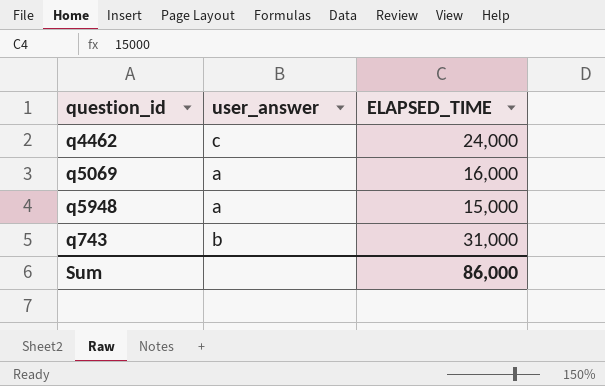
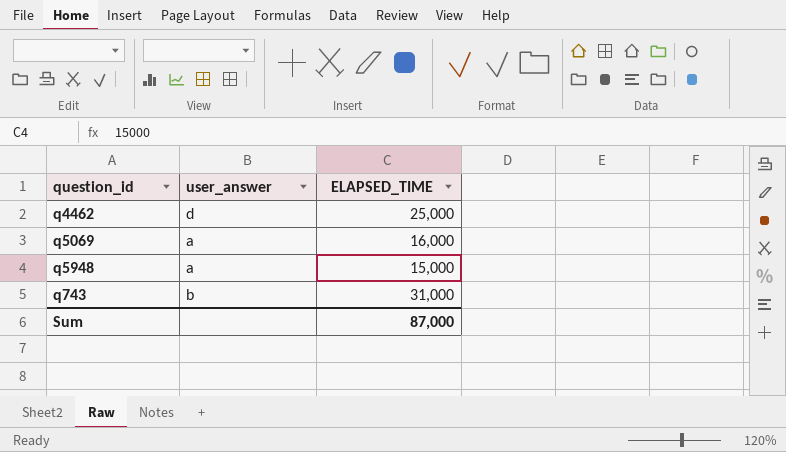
q4462 | user_answer: c -> d
q4462 | ELAPSED_TIME: 24,000 -> 25,000
Sum | ELAPSED_TIME: 86,000 -> 87,000

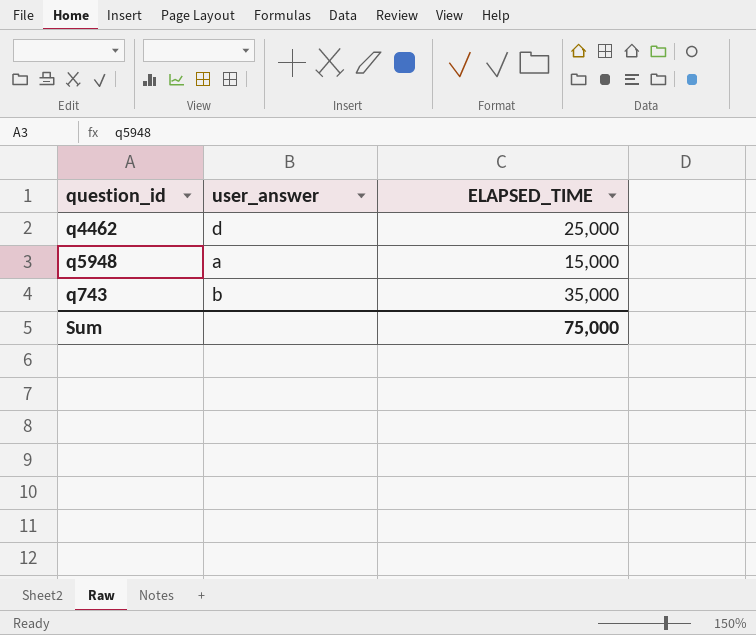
row q5069: a | 16,000 -> none
q743 | ELAPSED_TIME: 31,000 -> 35,000
Sum | ELAPSED_TIME: 87,000 -> 75,000

